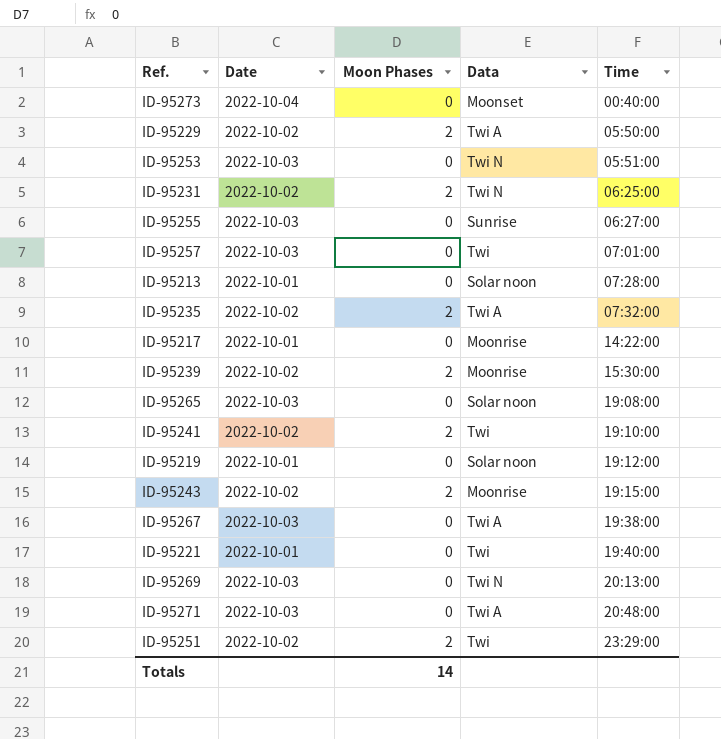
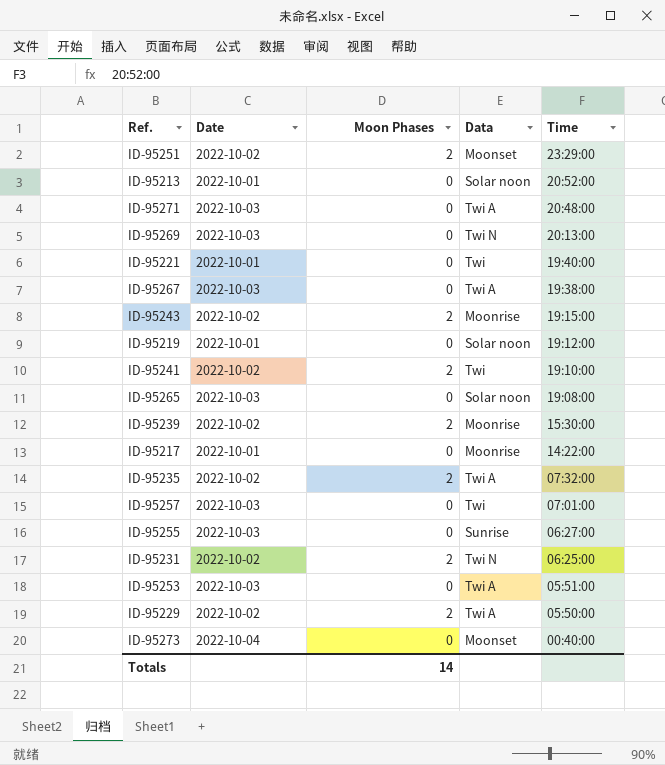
row order: Time ascending -> Time descending
ID-95251 | Data: Twi -> Moonset
ID-95213 | Time: 07:28:00 -> 20:52:00
ID-95253 | Data: Twi N -> Twi A

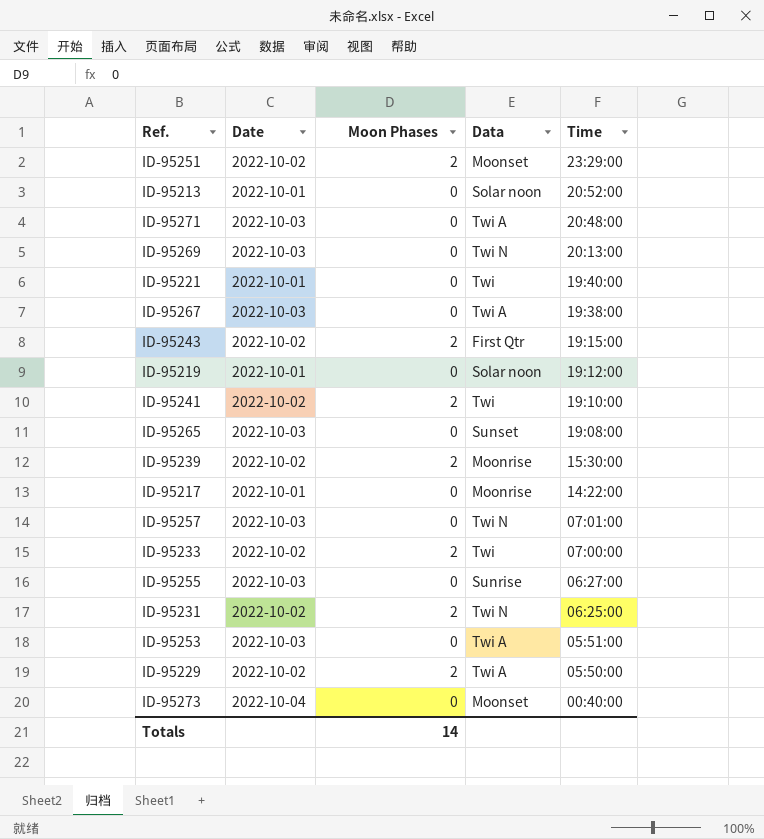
row ID-95235: 2022-10-02 | 2 | Twi A | 07:32:00 -> none
ID-95243 | Data: Moonrise -> First Qtr
ID-95265 | Data: Solar noon -> Sunset
ID-95257 | Data: Twi -> Twi N
row ID-95233: none -> 2022-10-02 | 2 | Twi | 07:00:00

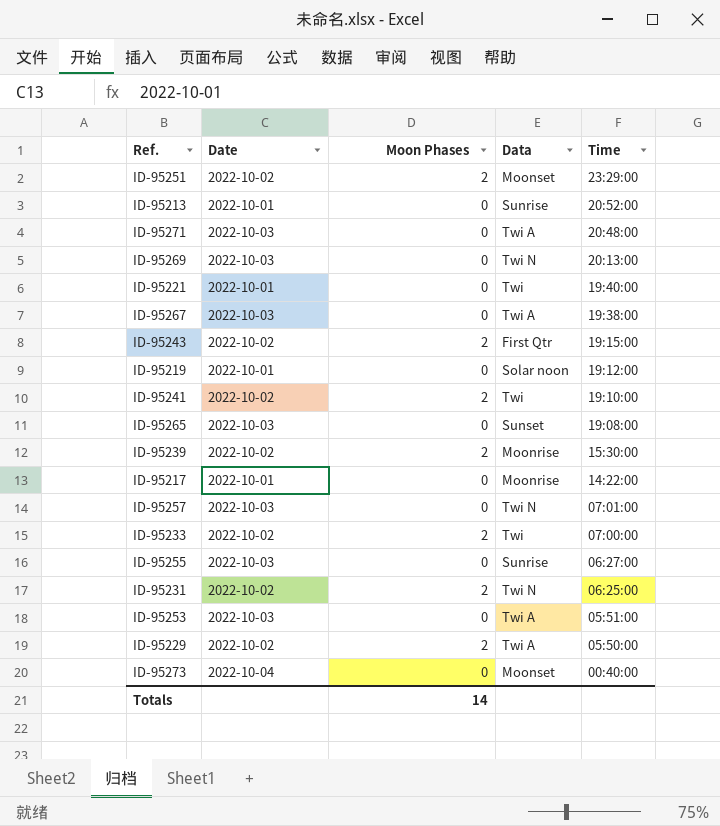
ID-95213 | Data: Solar noon -> Sunrise

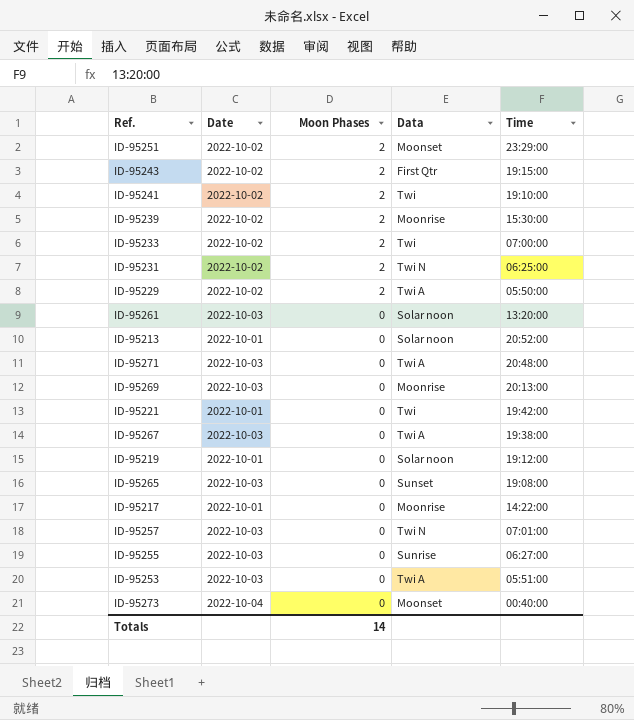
row order: Time descending -> Moon Phases descending
row ID-95261: none -> 2022-10-03 | 0 | Solar noon | 13:20:00
ID-95213 | Data: Sunrise -> Solar noon
ID-95269 | Data: Twi N -> Moonrise
ID-95221 | Time: 19:40:00 -> 19:42:00

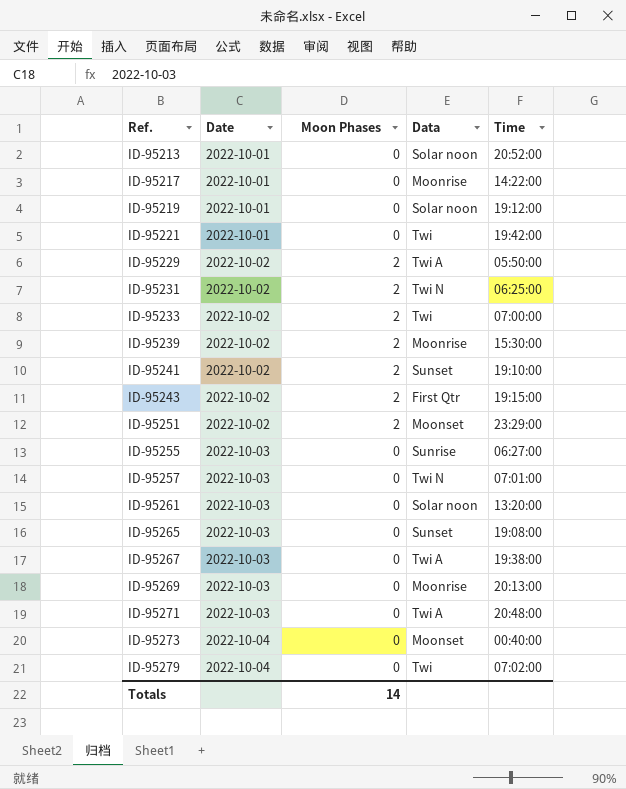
row order: Moon Phases descending -> Ref. ascending
row ID-95253: 2022-10-03 | 0 | Twi A | 05:51:00 -> none
ID-95241 | Data: Twi -> Sunset
row ID-95279: none -> 2022-10-04 | 0 | Twi | 07:02:00

